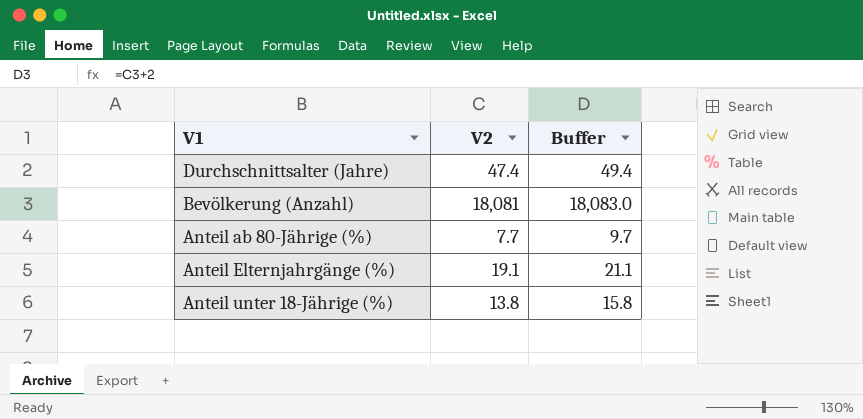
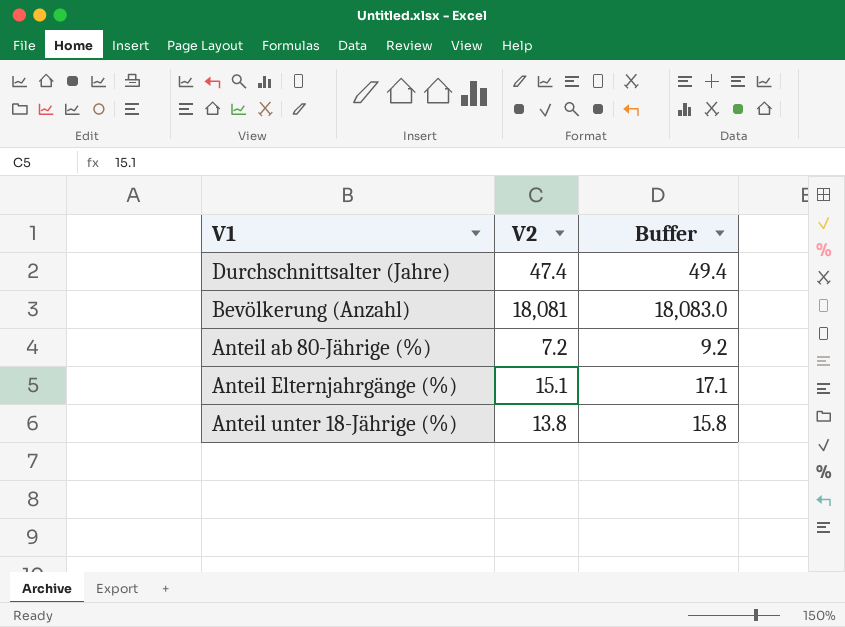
Anteil ab 80-Jährige (%) | V2: 7.7 -> 7.2
Anteil ab 80-Jährige (%) | Buffer: 9.7 -> 9.2
Anteil Elternjahrgänge (%) | V2: 19.1 -> 15.1
Anteil Elternjahrgänge (%) | Buffer: 21.1 -> 17.1

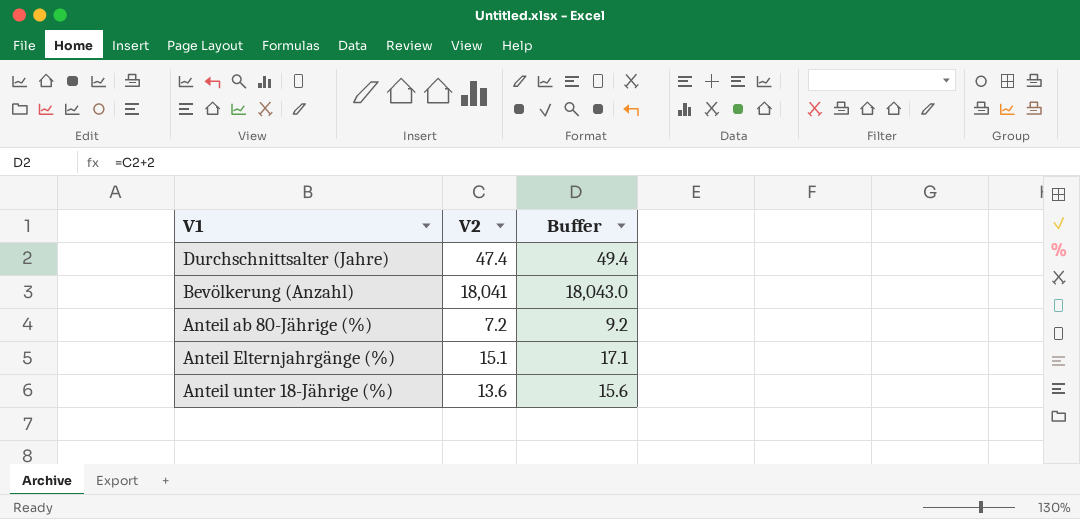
Bevölkerung (Anzahl) | V2: 18,081 -> 18,041
Bevölkerung (Anzahl) | Buffer: 18,083.0 -> 18,043.0
Anteil unter 18-Jährige (%) | V2: 13.8 -> 13.6
Anteil unter 18-Jährige (%) | Buffer: 15.8 -> 15.6

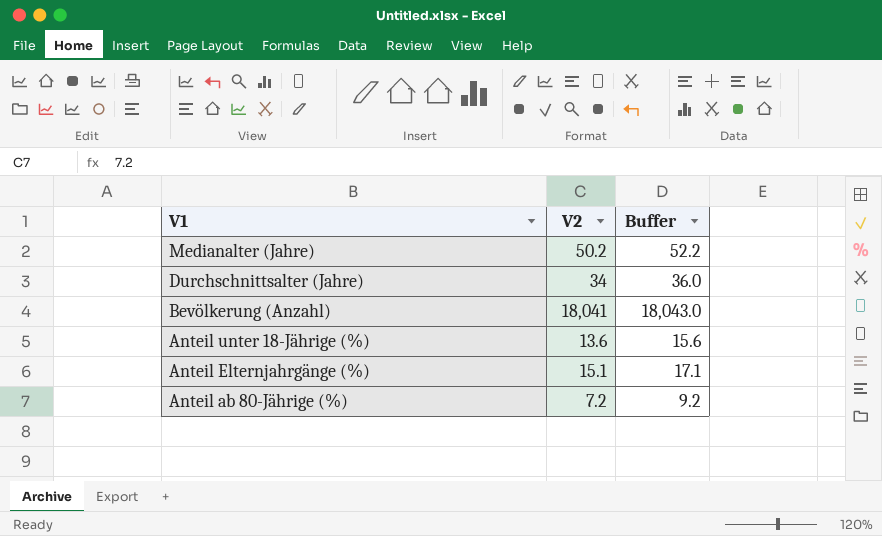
row order: none -> V1 descending
row Medianalter (Jahre): none -> 50.2 | 52.2
Durchschnittsalter (Jahre) | V2: 47.4 -> 34
Durchschnittsalter (Jahre) | Buffer: 49.4 -> 36.0

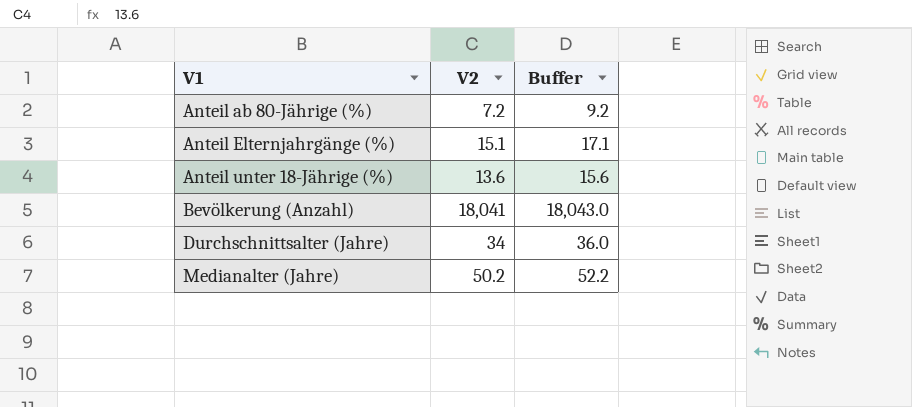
row order: V1 descending -> V1 ascending

